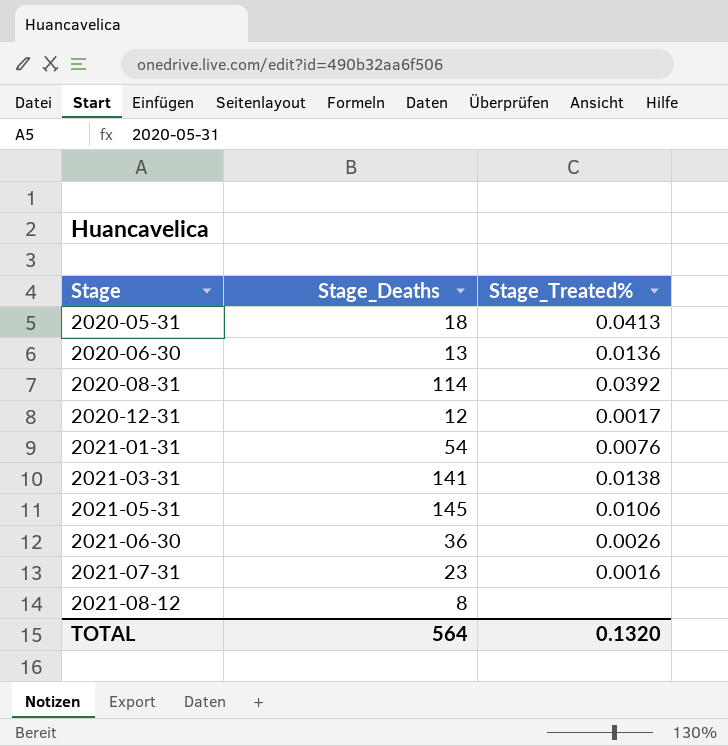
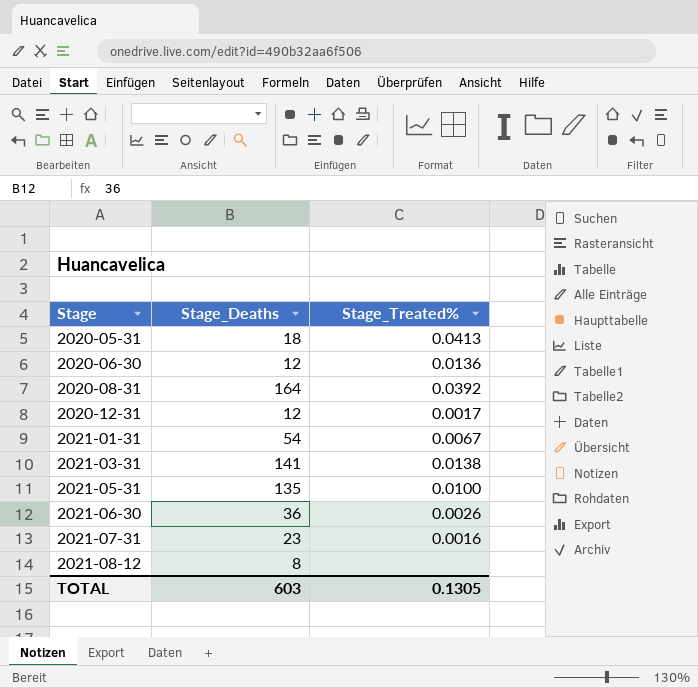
2020-06-30 | Stage_Deaths: 13 -> 12
2020-08-31 | Stage_Deaths: 114 -> 164
2021-01-31 | Stage_Treated%: 0.0076 -> 0.0067
2021-05-31 | Stage_Deaths: 145 -> 135
2021-05-31 | Stage_Treated%: 0.0106 -> 0.0100
TOTAL | Stage_Deaths: 564 -> 603
TOTAL | Stage_Treated%: 0.1320 -> 0.1305

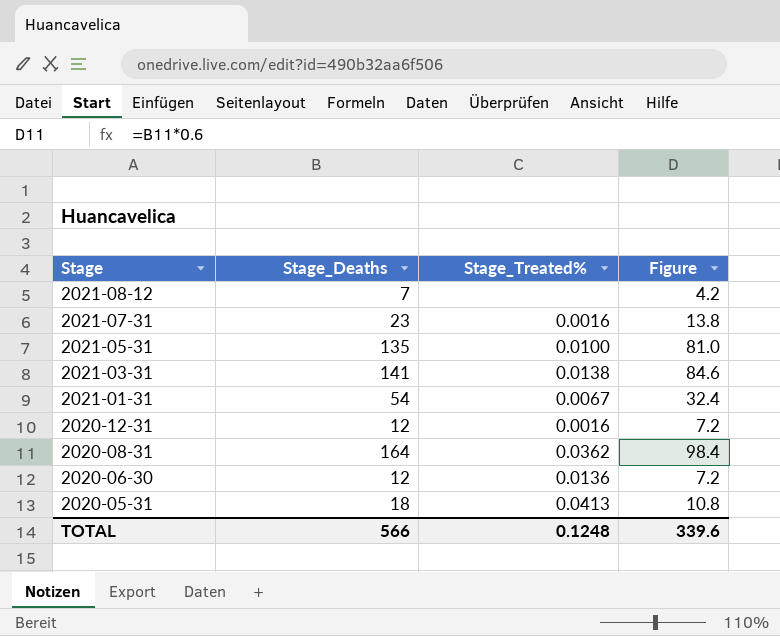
row order: Stage ascending -> Stage descending
column Figure | formula: none -> [Stage_Deaths] * 0.6
row 2021-06-30: 36 | 0.0026 -> none
2021-08-12 | Stage_Deaths: 8 -> 7
2020-12-31 | Stage_Treated%: 0.0017 -> 0.0016
2020-08-31 | Stage_Treated%: 0.0392 -> 0.0362
TOTAL | Stage_Deaths: 603 -> 566
TOTAL | Stage_Treated%: 0.1305 -> 0.1248

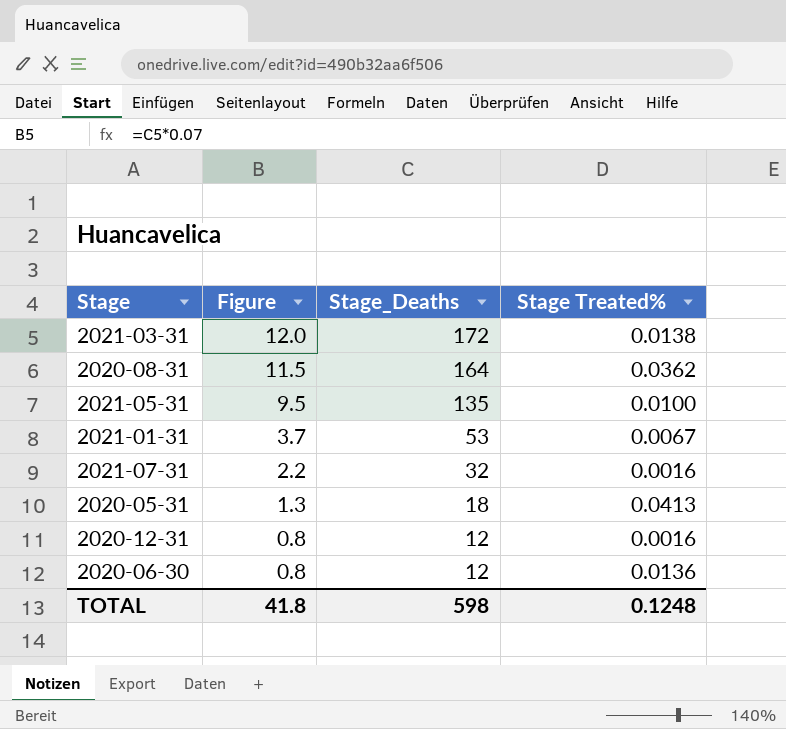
row order: Stage descending -> Figure descending
column Figure | formula: [Stage_Deaths] * 0.6 -> [Stage_Deaths] * 0.07
column Figure | position: 4 -> 2
column name: Stage_Treated% -> Stage Treated%
row 2021-08-12: 7 | none | 4.2 -> none
2021-03-31 | Stage_Deaths: 141 -> 172
2021-01-31 | Stage_Deaths: 54 -> 53
2021-07-31 | Stage_Deaths: 23 -> 32
TOTAL | Figure: 339.6 -> 41.8
TOTAL | Stage_Deaths: 566 -> 598

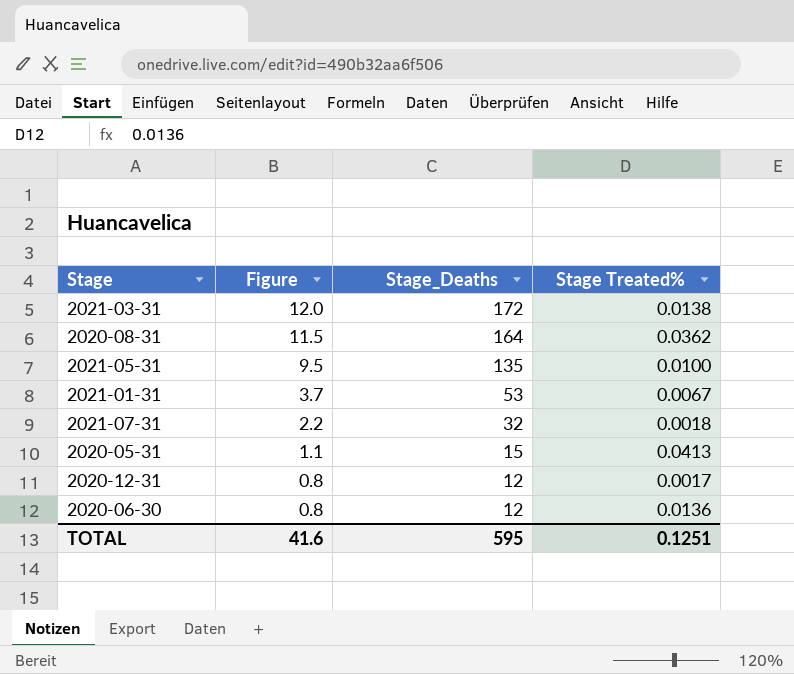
2021-07-31 | Stage Treated%: 0.0016 -> 0.0018
2020-05-31 | Figure: 1.3 -> 1.1
2020-05-31 | Stage_Deaths: 18 -> 15
2020-12-31 | Stage Treated%: 0.0016 -> 0.0017
TOTAL | Figure: 41.8 -> 41.6
TOTAL | Stage_Deaths: 598 -> 595
TOTAL | Stage Treated%: 0.1248 -> 0.1251

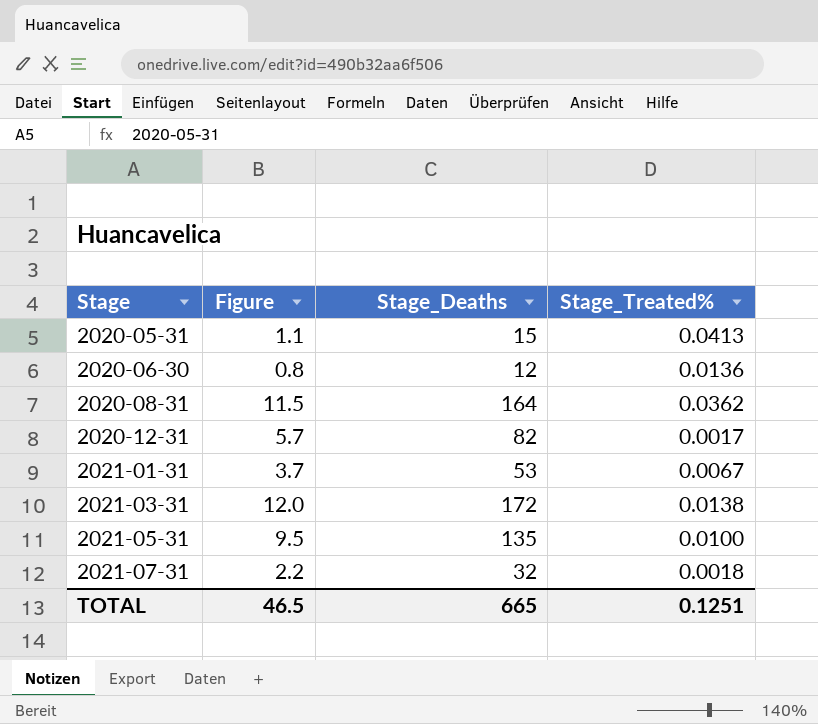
row order: Figure descending -> Stage ascending
column name: Stage Treated% -> Stage_Treated%
2020-12-31 | Figure: 0.8 -> 5.7
2020-12-31 | Stage_Deaths: 12 -> 82
TOTAL | Figure: 41.6 -> 46.5
TOTAL | Stage_Deaths: 595 -> 665

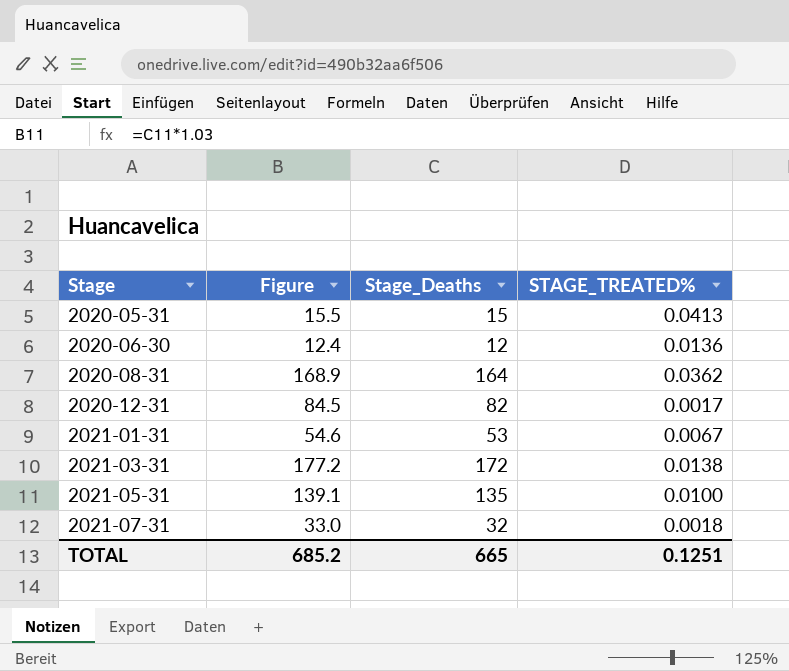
column Figure | formula: [Stage_Deaths] * 0.07 -> [Stage_Deaths] * 1.03
column name: Stage_Treated% -> STAGE_TREATED%
TOTAL | Figure: 46.5 -> 685.2

